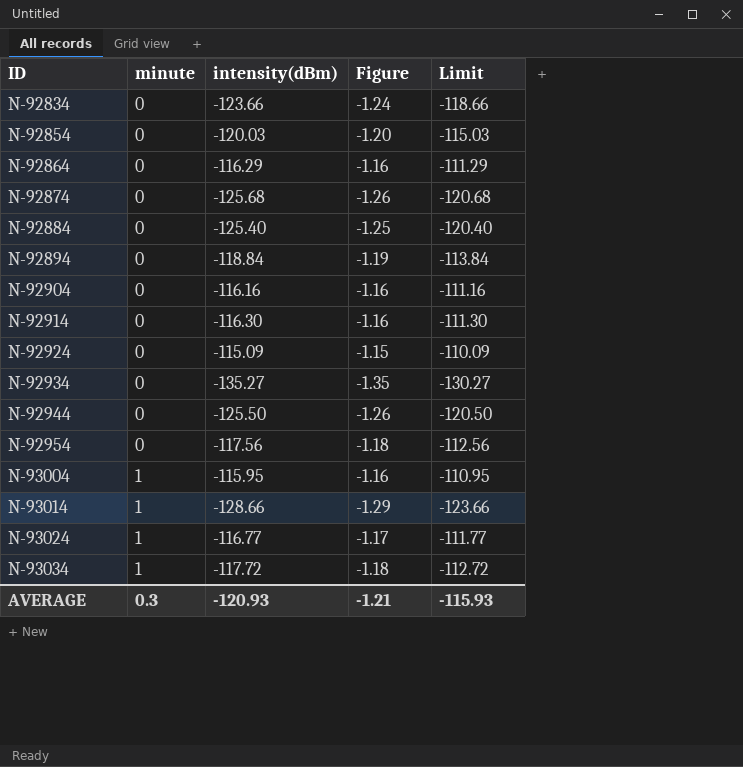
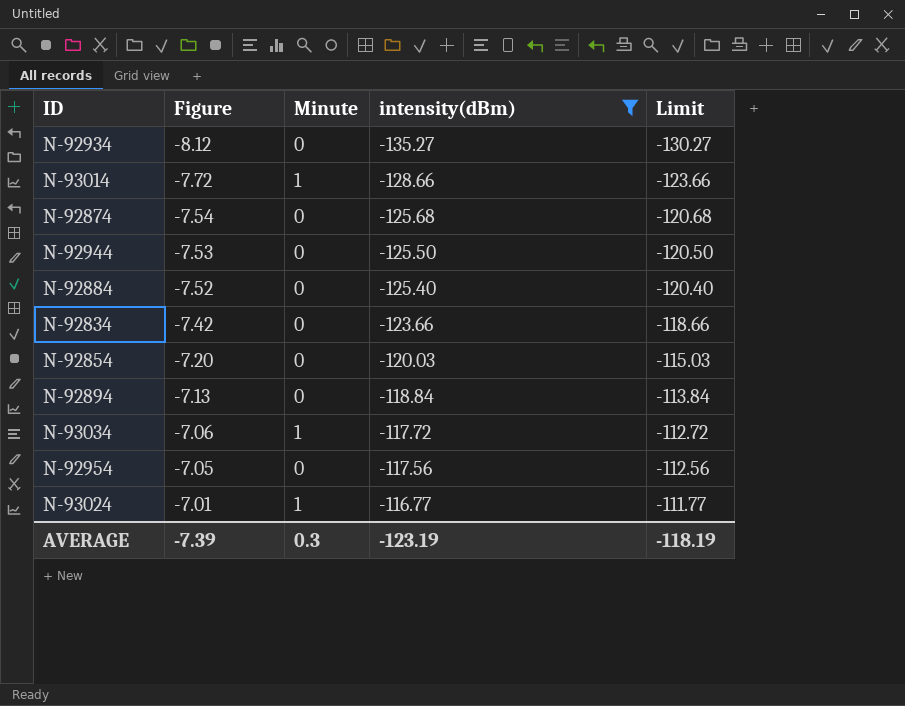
filter: none -> intensity(dBm) <= -116.77
row order: ID ascending -> Figure ascending
column Figure | formula: [intensity(dBm)] * 0.01 -> [intensity(dBm)] * 0.06
column Figure | position: 4 -> 2
column name: minute -> Minute
AVERAGE | Figure: -1.21 -> -7.39
AVERAGE | intensity(dBm): -120.93 -> -123.19
AVERAGE | Limit: -115.93 -> -118.19

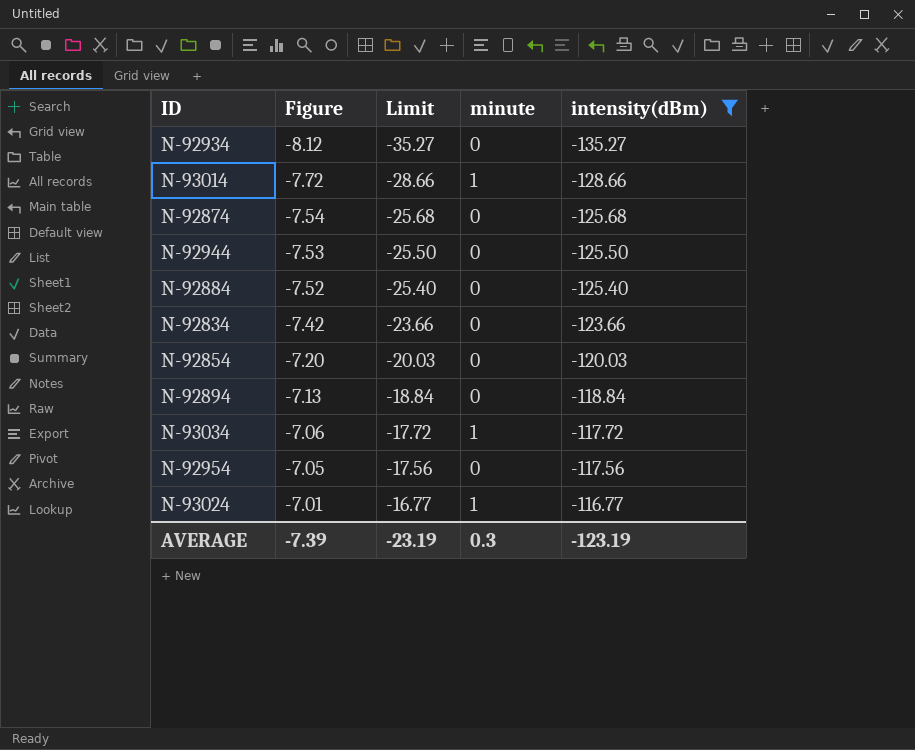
column Limit | formula: [intensity(dBm)] + 5 -> [intensity(dBm)] + 100
column Limit | position: 5 -> 3
column name: Minute -> minute
AVERAGE | Limit: -118.19 -> -23.19

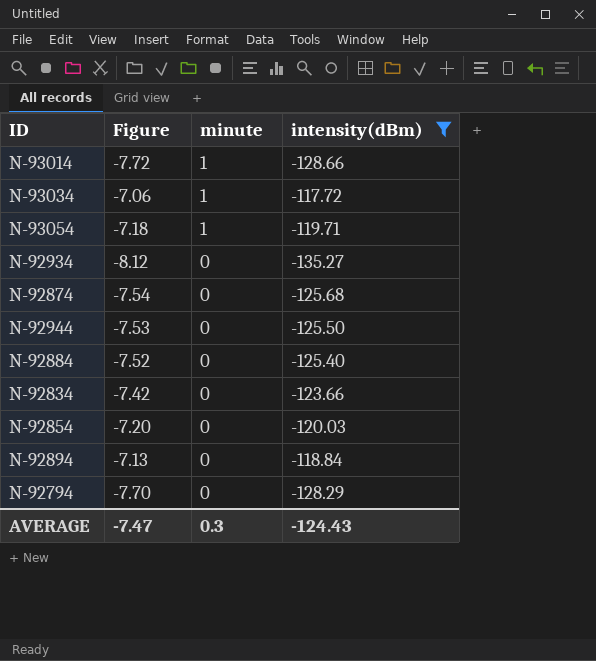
row order: Figure ascending -> minute descending
column Limit | formula: [intensity(dBm)] + 100 -> none
row N-92954: -7.05 | -17.56 | 0 | -117.56 -> none
row N-93024: -7.01 | -16.77 | 1 | -116.77 -> none
row N-93054: none -> -7.18 | 1 | -119.71
row N-92794: none -> -7.70 | 0 | -128.29
AVERAGE | Figure: -7.39 -> -7.47
AVERAGE | intensity(dBm): -123.19 -> -124.43

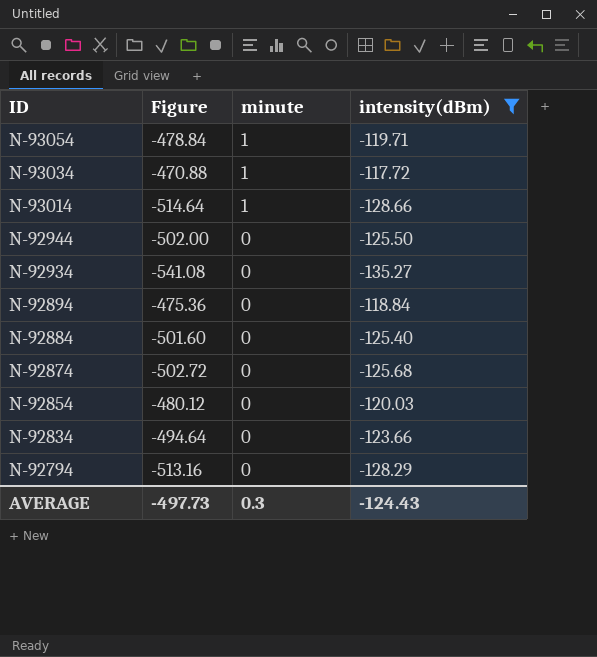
row order: minute descending -> ID descending
column Figure | formula: [intensity(dBm)] * 0.06 -> [intensity(dBm)] * 4
AVERAGE | Figure: -7.47 -> -497.73

